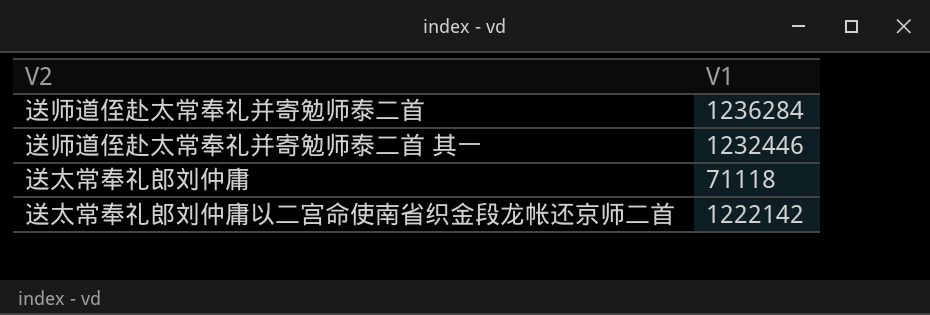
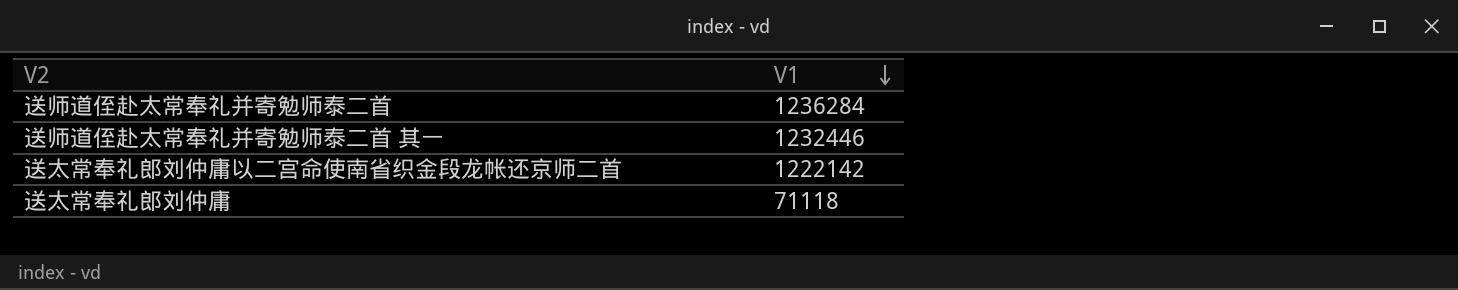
row order: none -> V1 descending

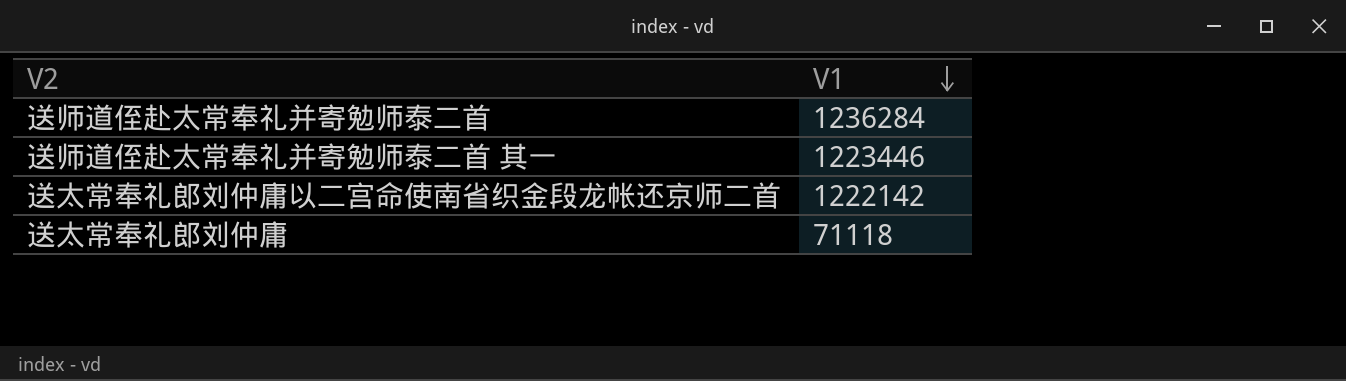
送师道侄赴太常奉礼并寄勉师泰二首 其一 | V1: 1232446 -> 1223446

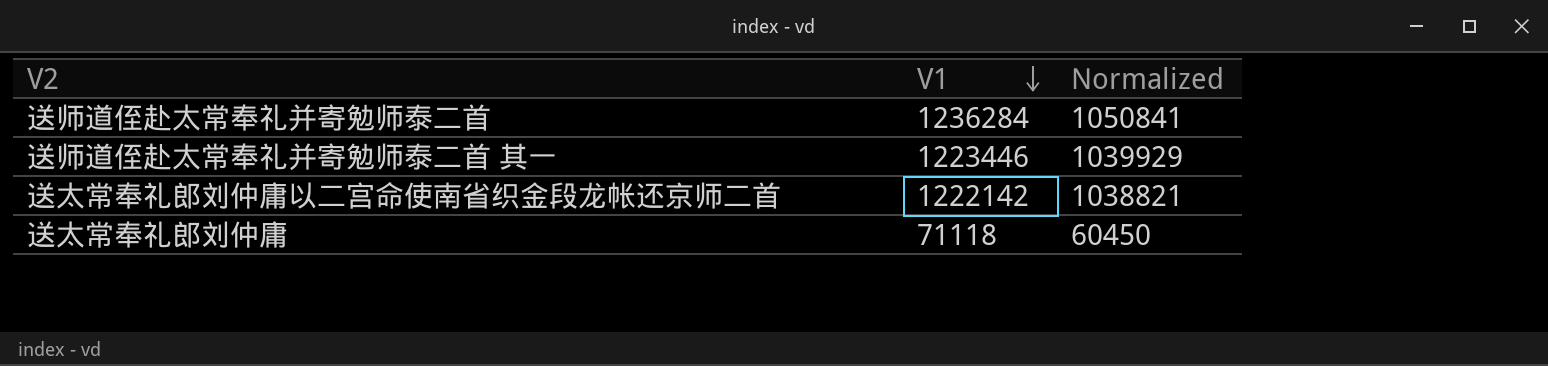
column Normalized | formula: none -> [V1] * 0.85

